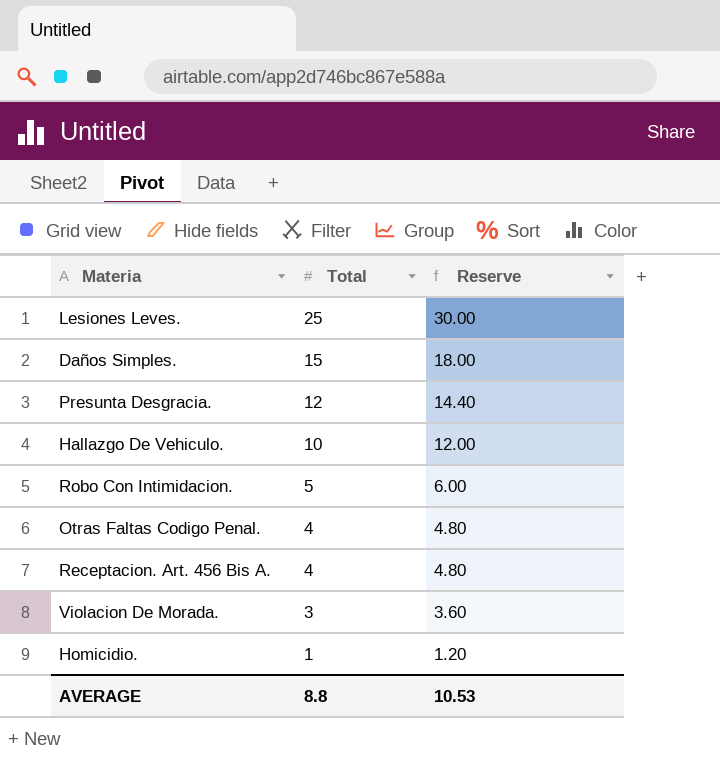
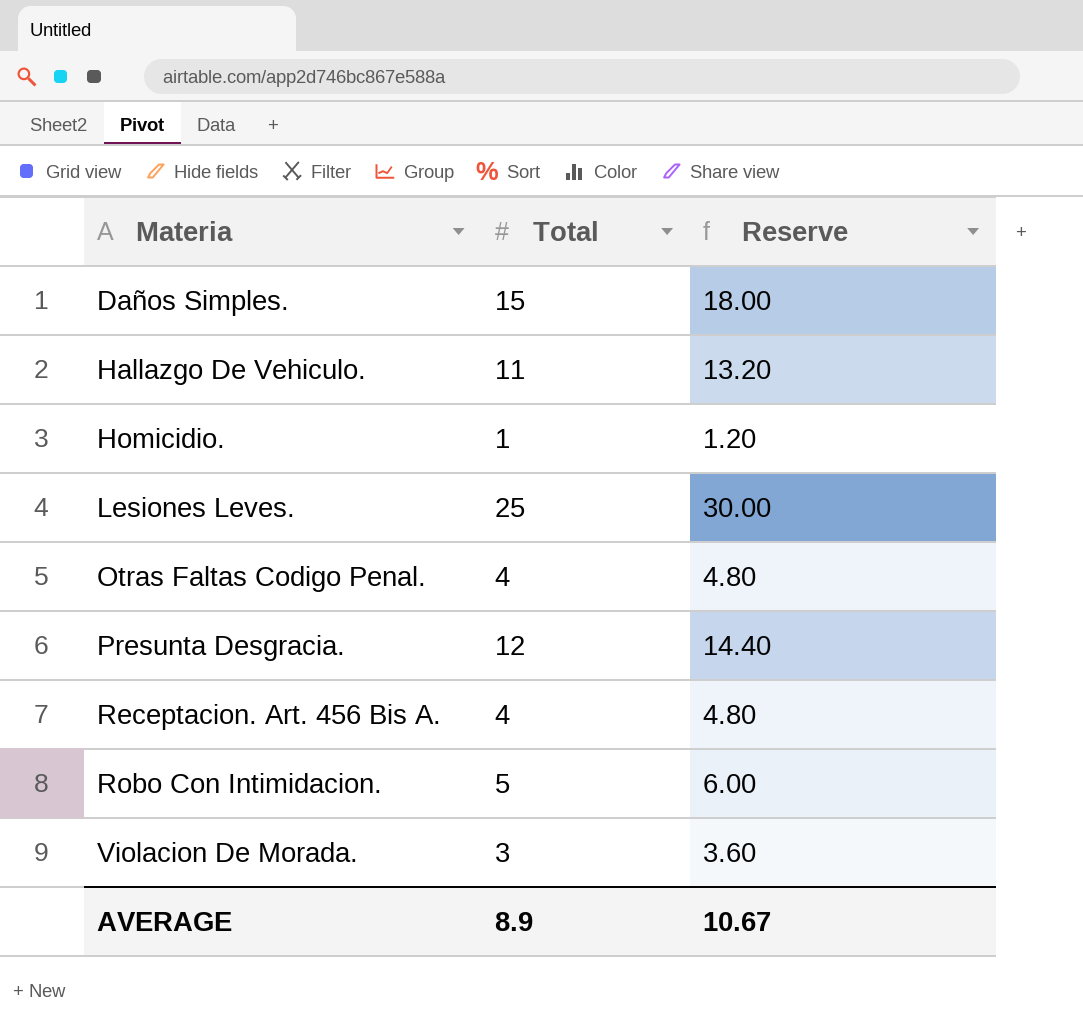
row order: Total descending -> Materia ascending
Hallazgo De Vehiculo. | Total: 10 -> 11
Hallazgo De Vehiculo. | Reserve: 12.00 -> 13.20
AVERAGE | Total: 8.8 -> 8.9
AVERAGE | Reserve: 10.53 -> 10.67

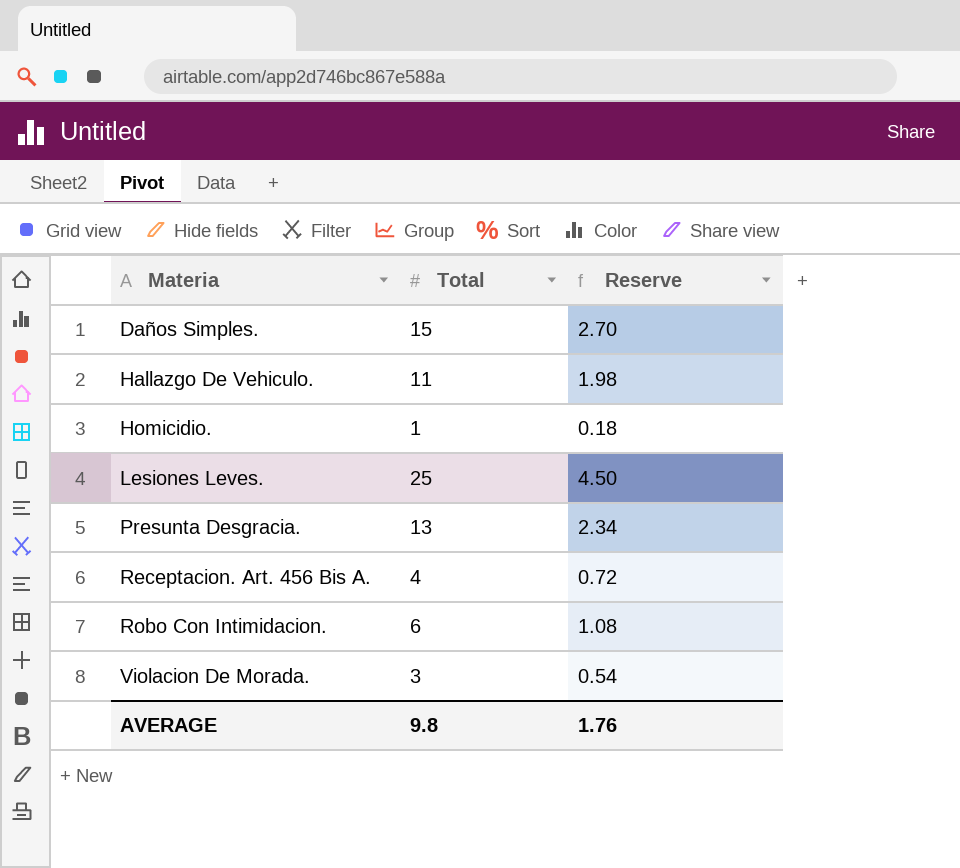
column Reserve | formula: [Total] * 1.2 -> [Total] * 0.18
row Otras Faltas Codigo Penal.: 4 | 4.80 -> none
Presunta Desgracia. | Total: 12 -> 13
Robo Con Intimidacion. | Total: 5 -> 6
AVERAGE | Total: 8.9 -> 9.8
AVERAGE | Reserve: 10.67 -> 1.76

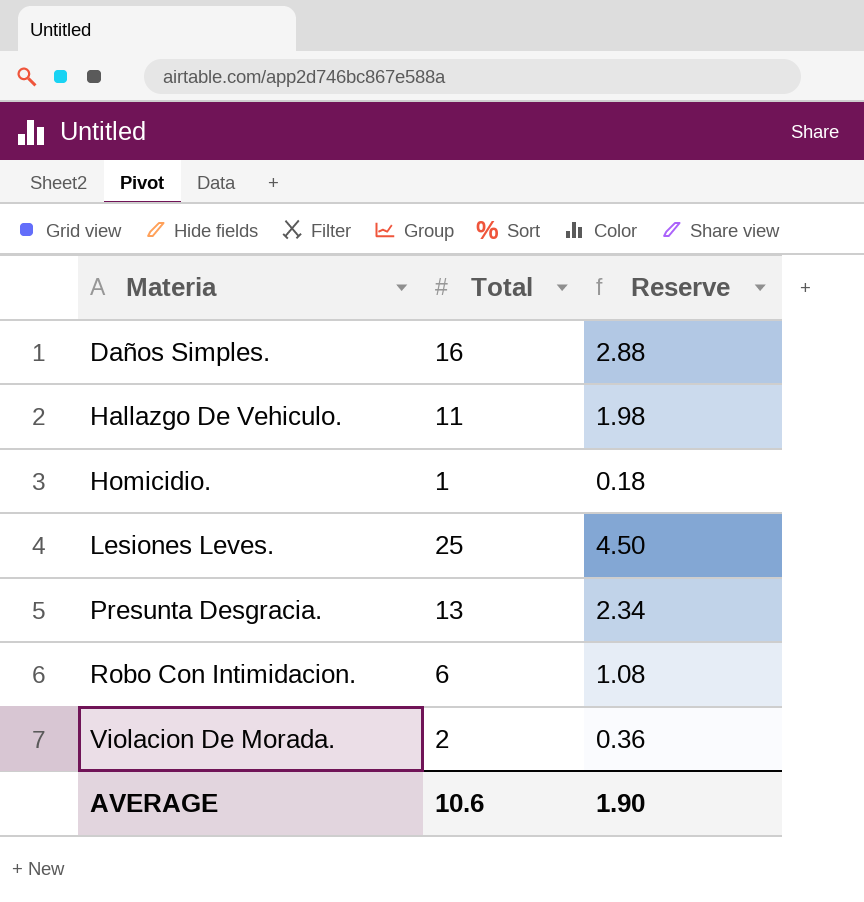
row Receptacion. Art. 456 Bis A.: 4 | 0.72 -> none
Daños Simples. | Total: 15 -> 16
Daños Simples. | Reserve: 2.70 -> 2.88
Violacion De Morada. | Total: 3 -> 2
Violacion De Morada. | Reserve: 0.54 -> 0.36
AVERAGE | Total: 9.8 -> 10.6
AVERAGE | Reserve: 1.76 -> 1.90

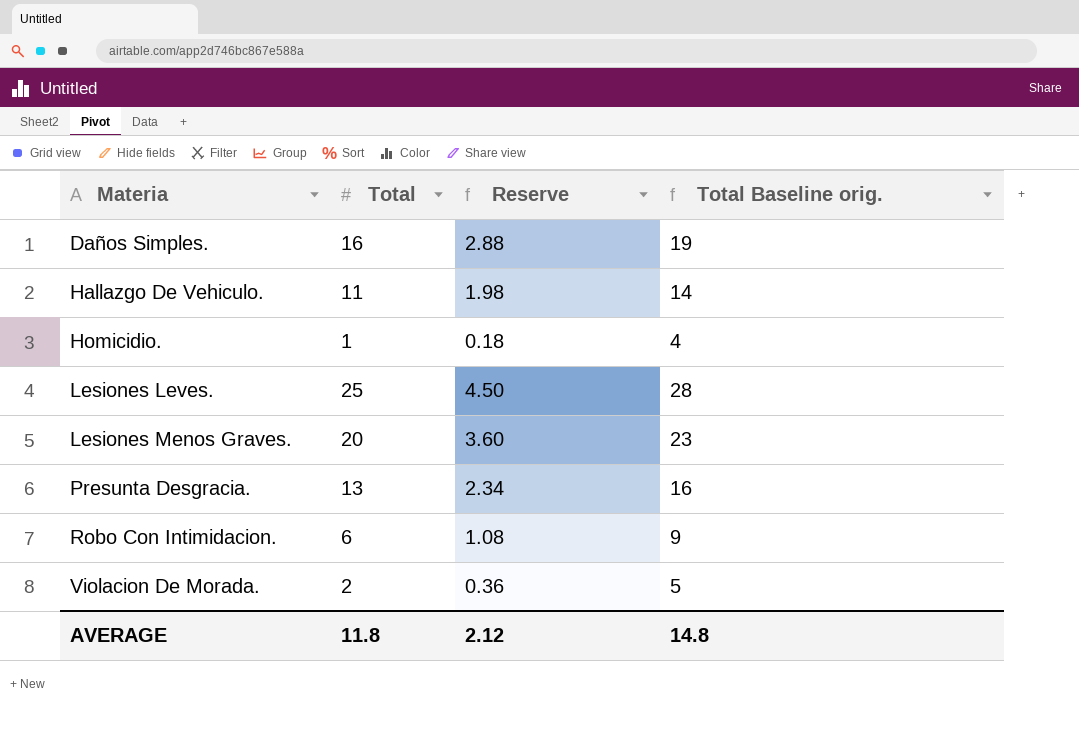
column Total Baseline orig. | formula: none -> [Total] + 3
row Lesiones Menos Graves.: none -> 20 | 3.60 | 23
AVERAGE | Total: 10.6 -> 11.8
AVERAGE | Reserve: 1.90 -> 2.12

